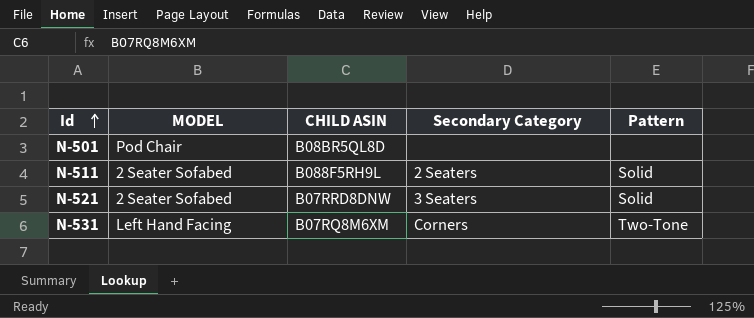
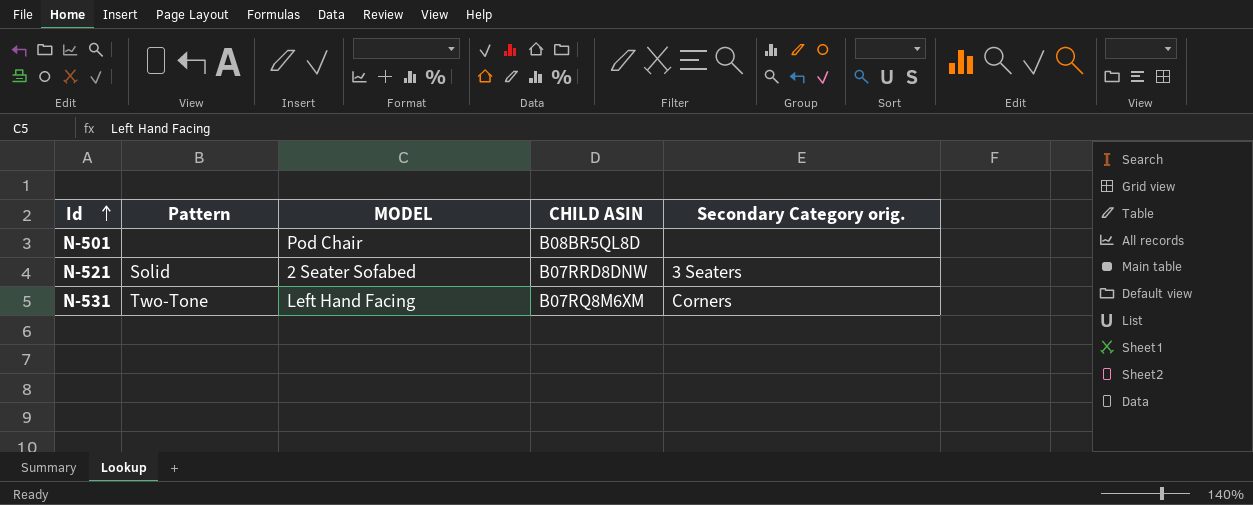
column Pattern | position: 5 -> 2
column name: Secondary Category -> Secondary Category orig.
row N-511: 2 Seater Sofabed | B088F5RH9L | 2 Seaters | Solid -> none

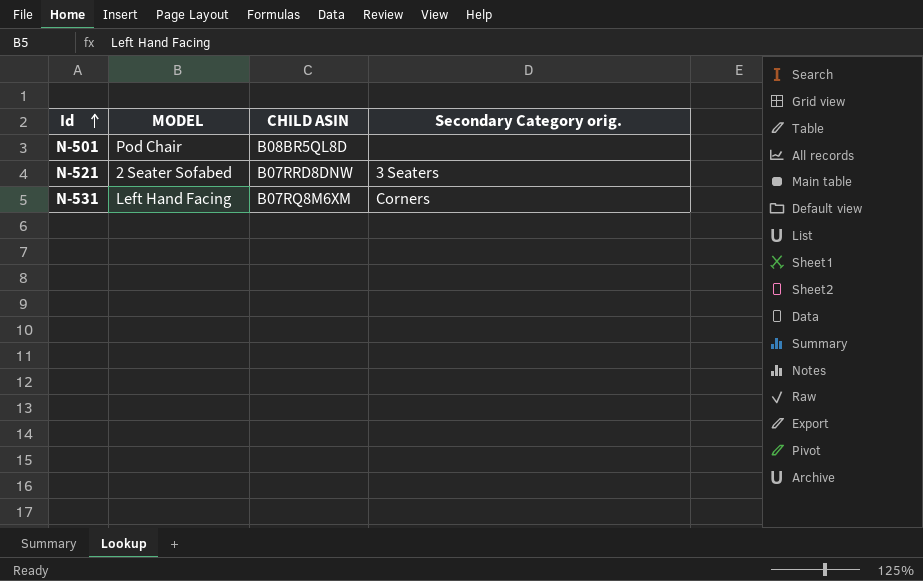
column Pattern | position: 2 -> none

